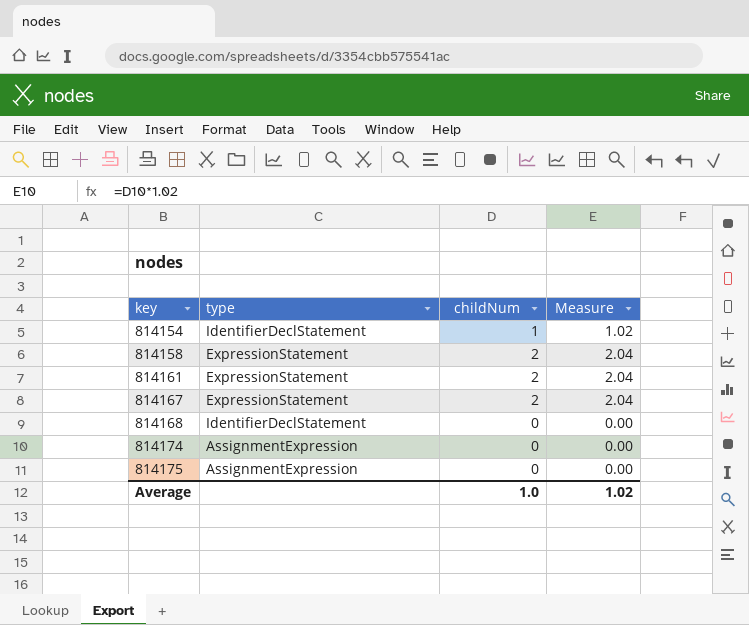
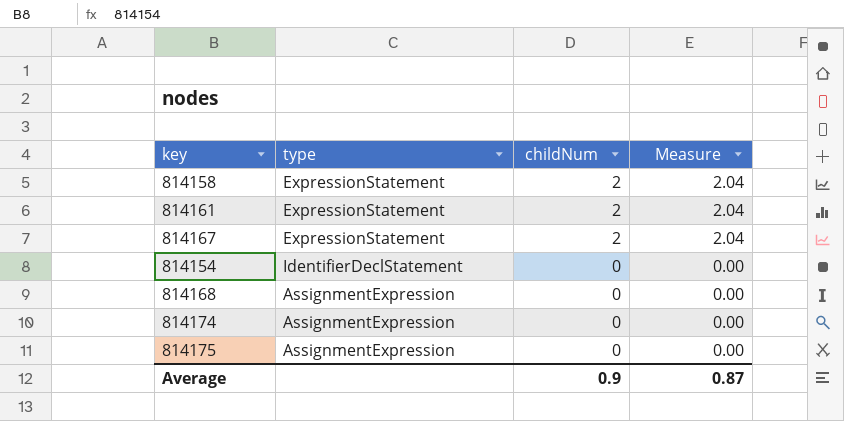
row order: key ascending -> childNum descending
814154 | childNum: 1 -> 0
814154 | Measure: 1.02 -> 0.00
814168 | type: IdentifierDeclStatement -> AssignmentExpression
Average | childNum: 1.0 -> 0.9
Average | Measure: 1.02 -> 0.87

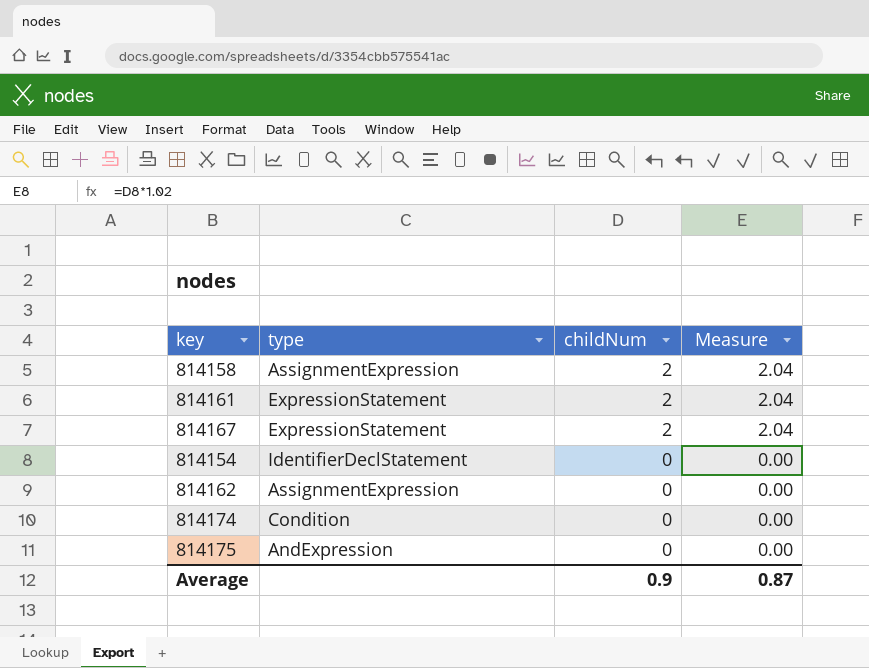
row 814168: AssignmentExpression | 0 | 0.00 -> none
814158 | type: ExpressionStatement -> AssignmentExpression
row 814162: none -> AssignmentExpression | 0 | 0.00
814174 | type: AssignmentExpression -> Condition
814175 | type: AssignmentExpression -> AndExpression

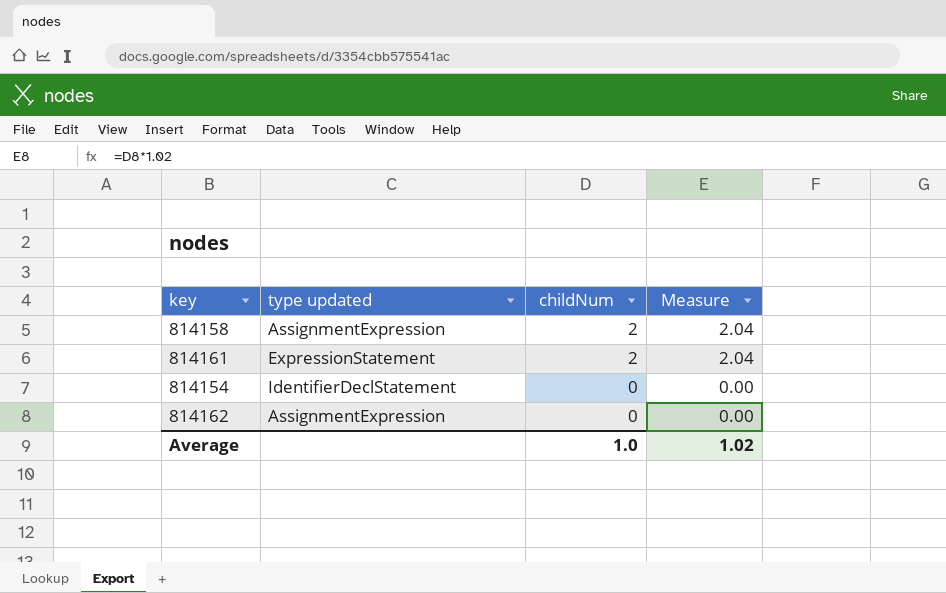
column name: type -> type updated
row 814167: ExpressionStatement | 2 | 2.04 -> none
row 814174: Condition | 0 | 0.00 -> none
row 814175: AndExpression | 0 | 0.00 -> none
Average | childNum: 0.9 -> 1.0
Average | Measure: 0.87 -> 1.02

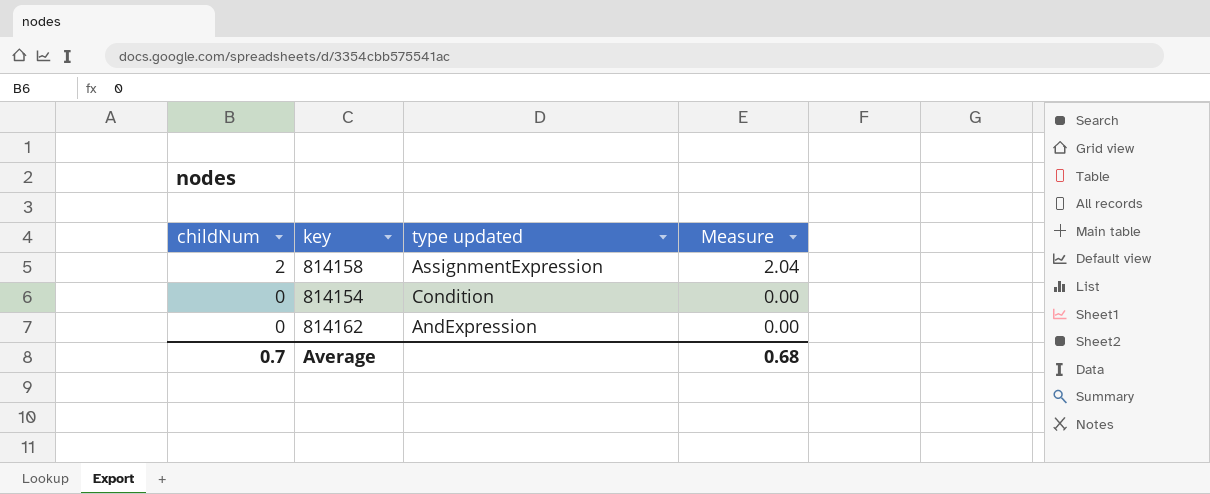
column childNum | position: 3 -> 1
row 814161: ExpressionStatement | 2 | 2.04 -> none
814154 | type updated: IdentifierDeclStatement -> Condition
814162 | type updated: AssignmentExpression -> AndExpression
Average | childNum: 1.0 -> 0.7
Average | Measure: 1.02 -> 0.68

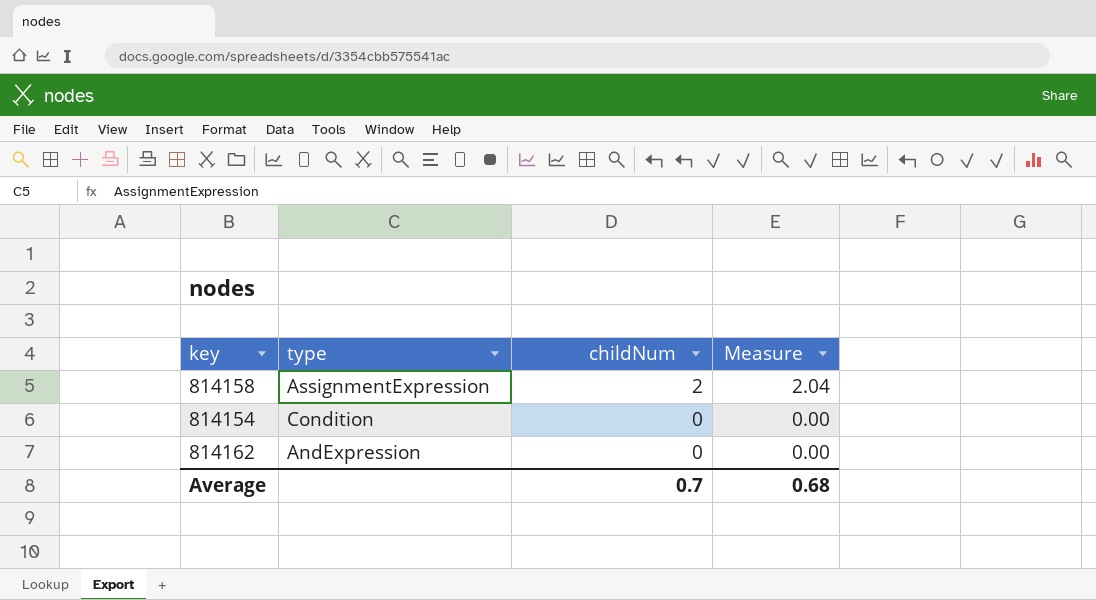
column name: type updated -> type
column childNum | position: 1 -> 3

